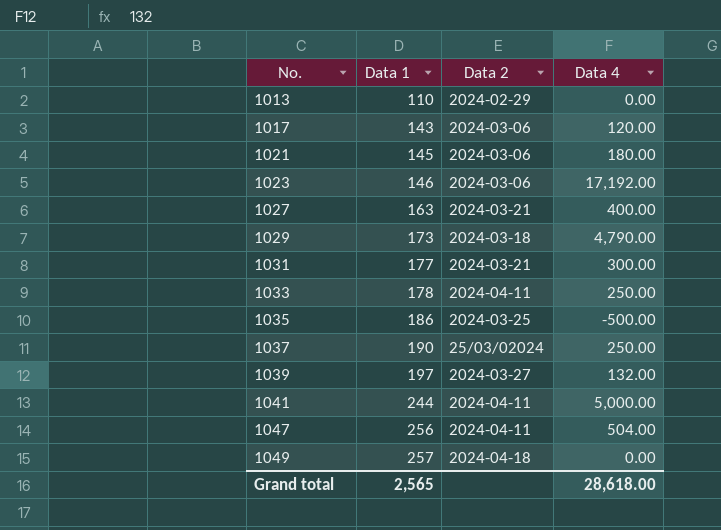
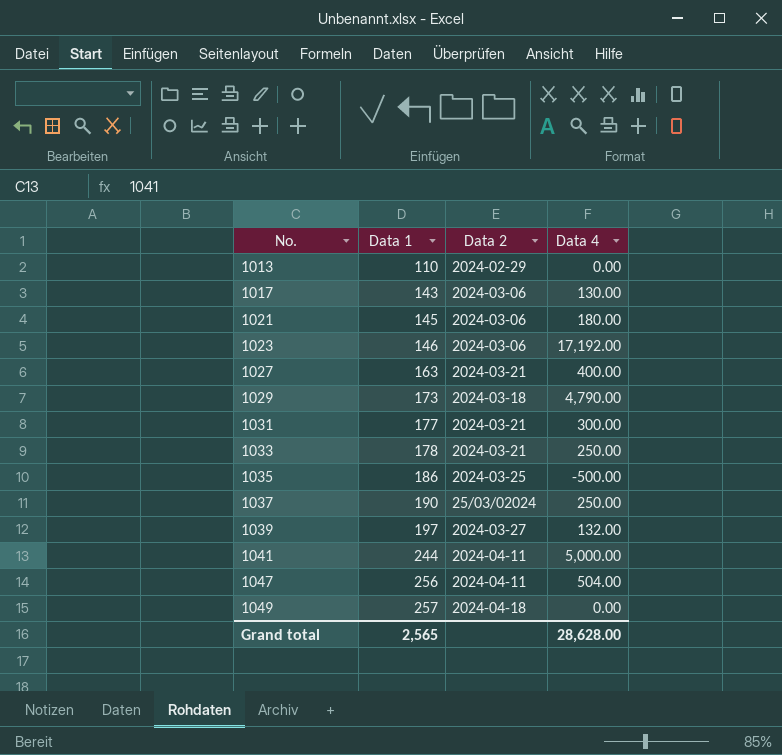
1017 | Data 4: 120.00 -> 130.00
1033 | Data 2: 2024-04-11 -> 2024-03-21
Grand total | Data 4: 28,618.00 -> 28,628.00

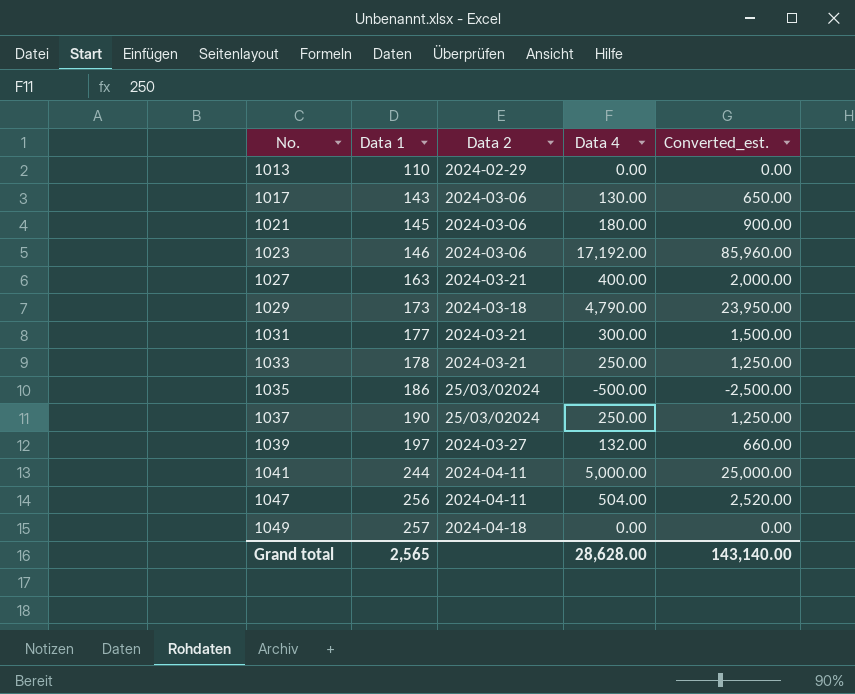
column Converted_est. | formula: none -> [Data 4] * 5
1035 | Data 2: 2024-03-25 -> 25/03/02024

